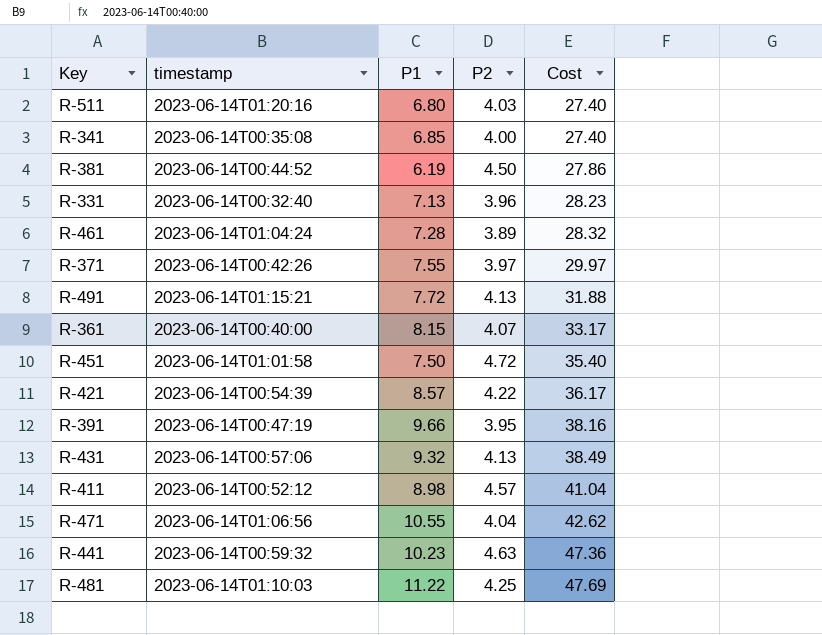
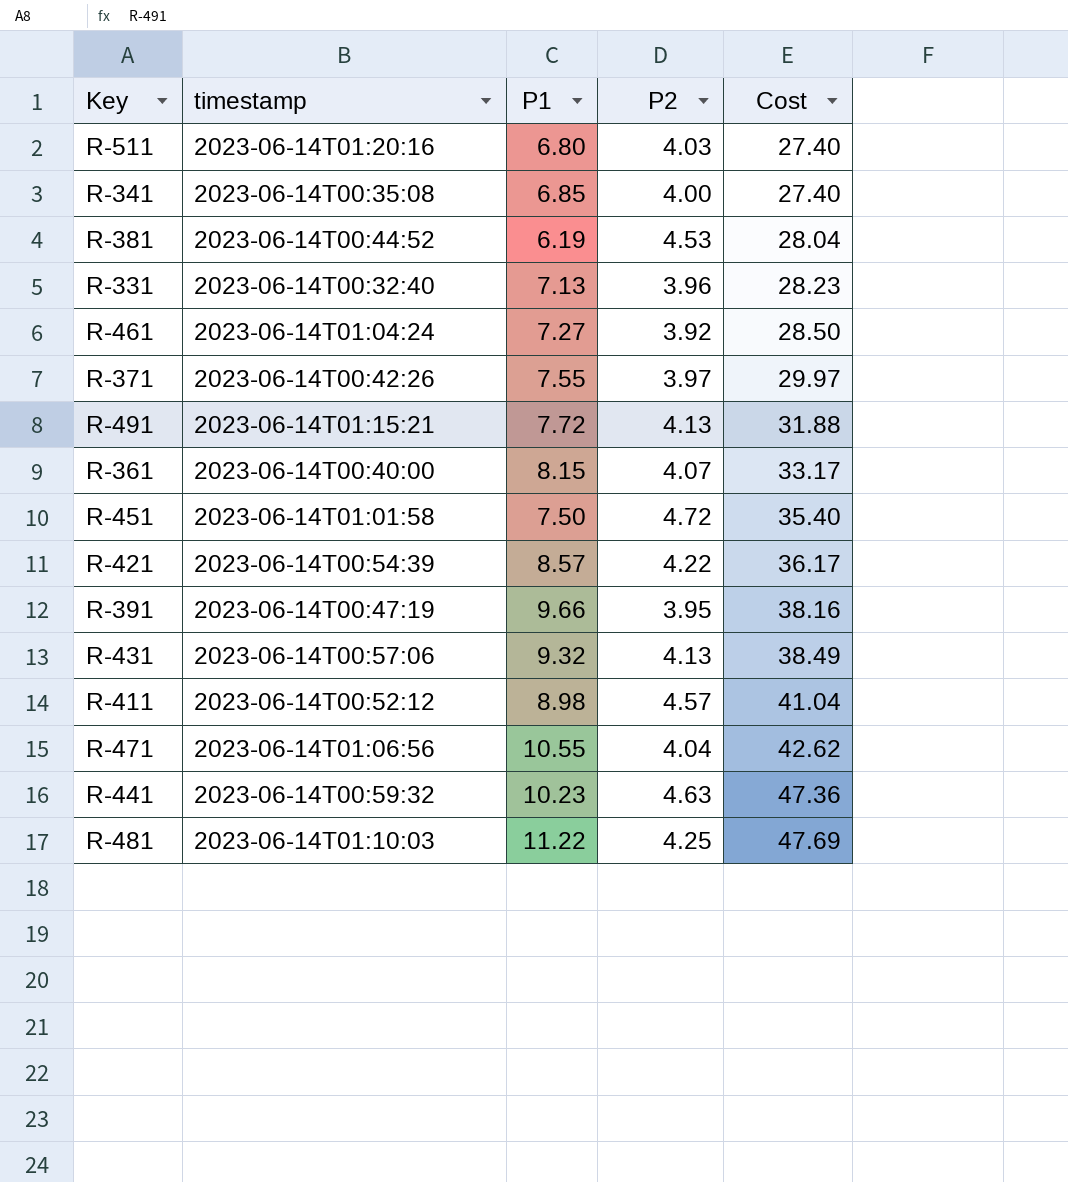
R-381 | P2: 4.50 -> 4.53
R-381 | Cost: 27.86 -> 28.04
R-461 | P1: 7.28 -> 7.27
R-461 | P2: 3.89 -> 3.92
R-461 | Cost: 28.32 -> 28.50

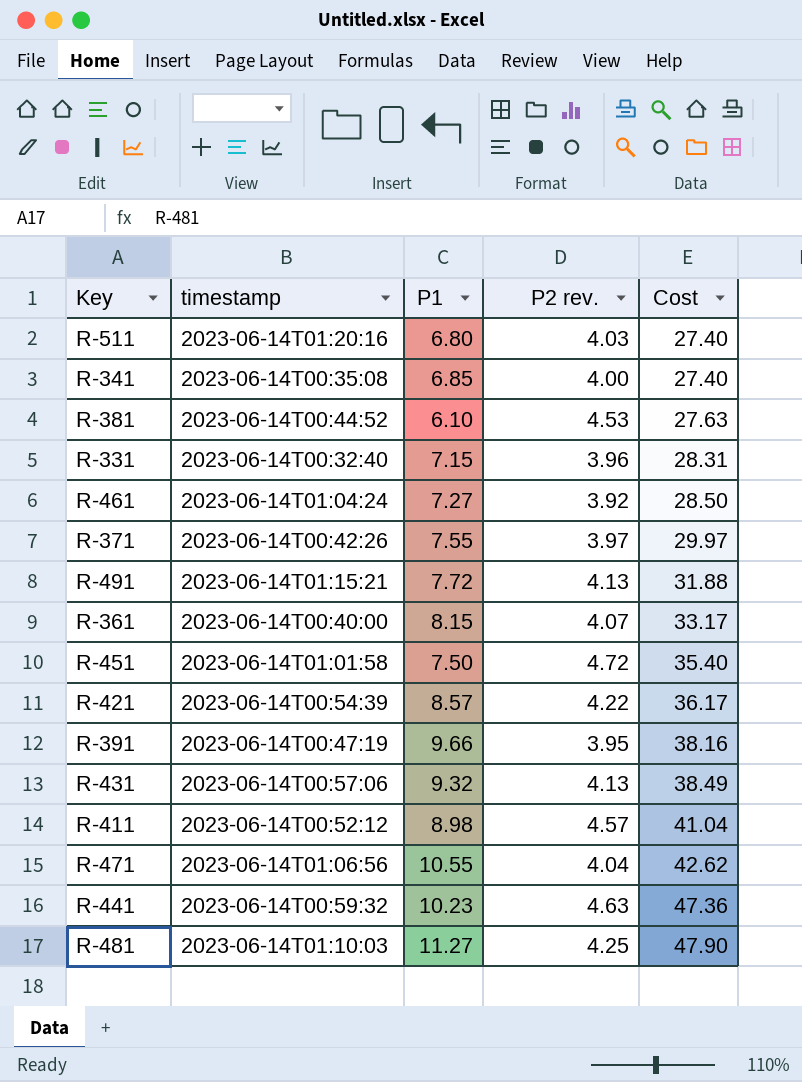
column name: P2 -> P2 rev.
R-381 | P1: 6.19 -> 6.10
R-381 | Cost: 28.04 -> 27.63
R-331 | P1: 7.13 -> 7.15
R-331 | Cost: 28.23 -> 28.31
R-481 | P1: 11.22 -> 11.27
R-481 | Cost: 47.69 -> 47.90

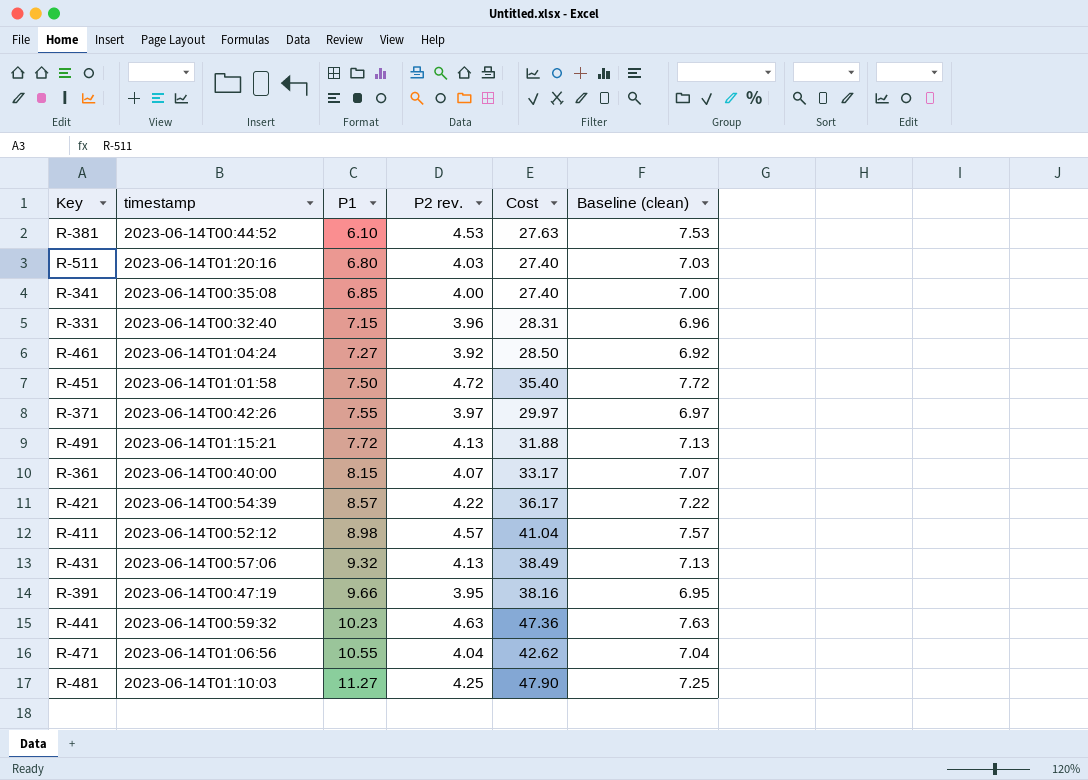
row order: Cost ascending -> P1 ascending
column Baseline (clean) | formula: none -> [P2 rev.] + 3

